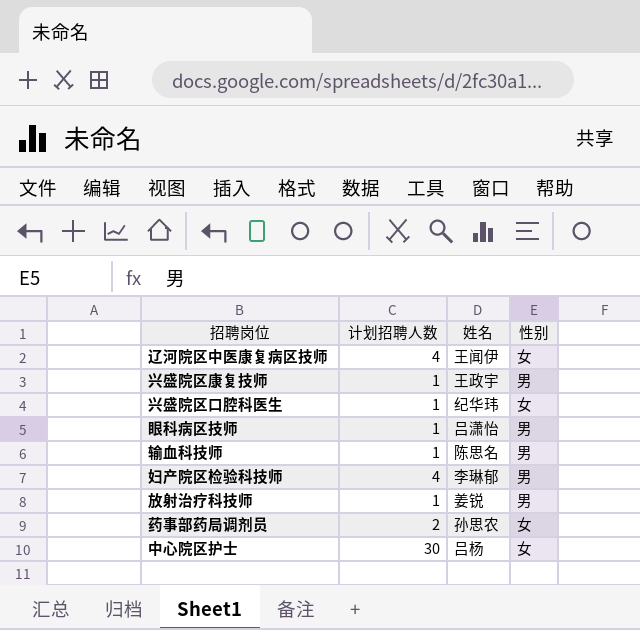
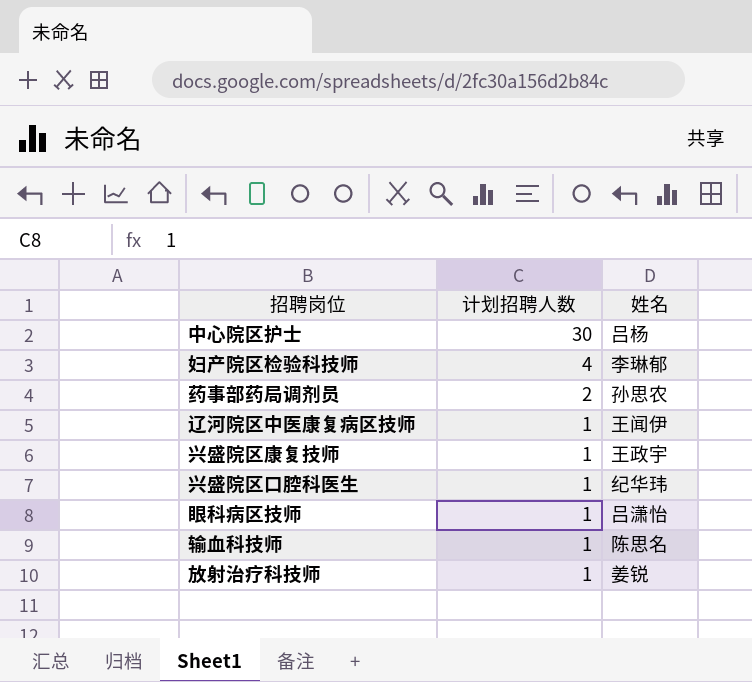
row order: none -> 计划招聘人数 descending
column 性别 | position: 4 -> none
辽河院区中医康复病区技师 | 计划招聘人数: 4 -> 1

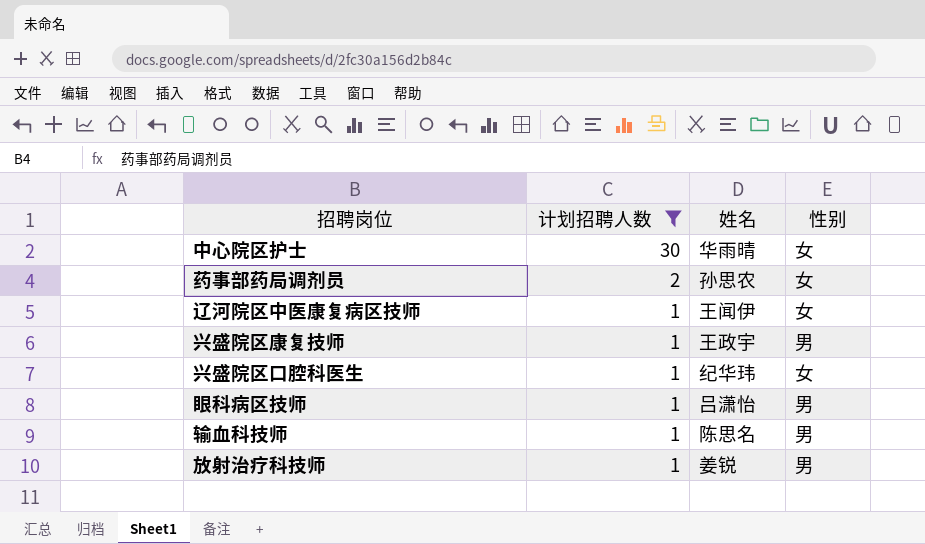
filter: none -> 计划招聘人数 != 4
column 性别 | position: none -> 4
中心院区护士 | 姓名: 吕杨 -> 华雨晴

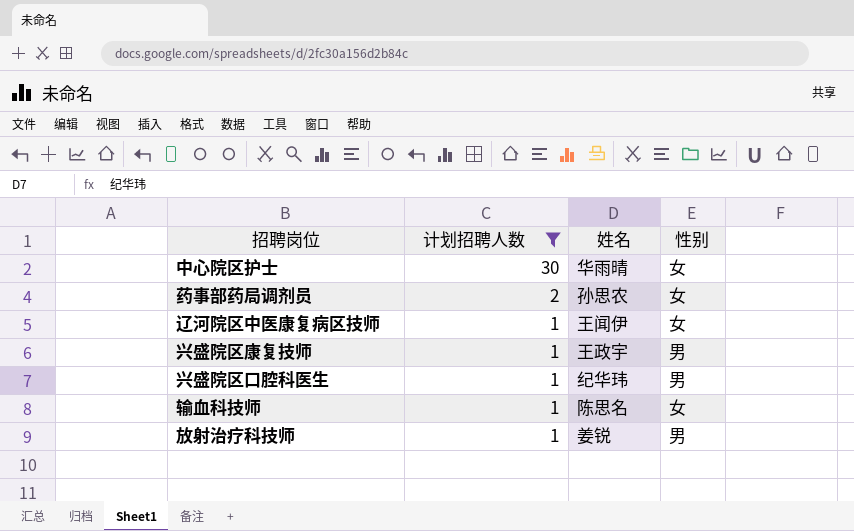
row 眼科病区技师: 1 | 吕潇怡 | 男 -> none
兴盛院区口腔科医生 | 性别: 女 -> 男
输血科技师 | 性别: 男 -> 女

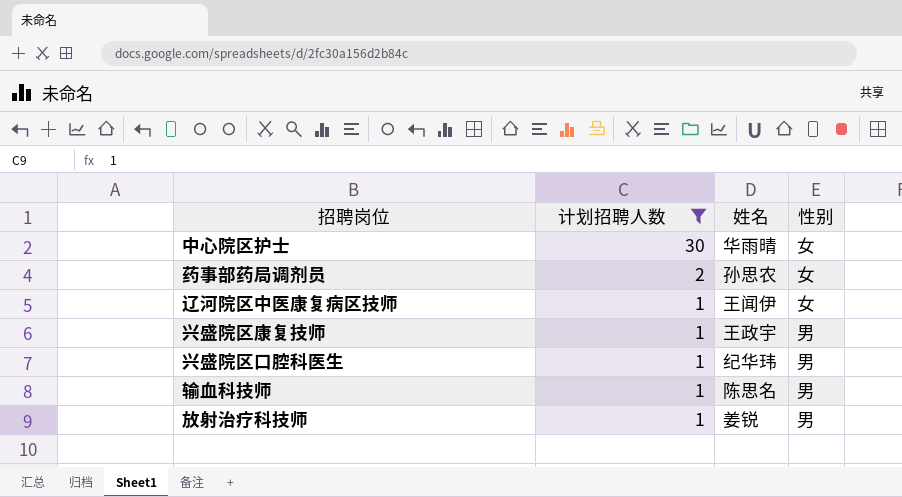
输血科技师 | 性别: 女 -> 男

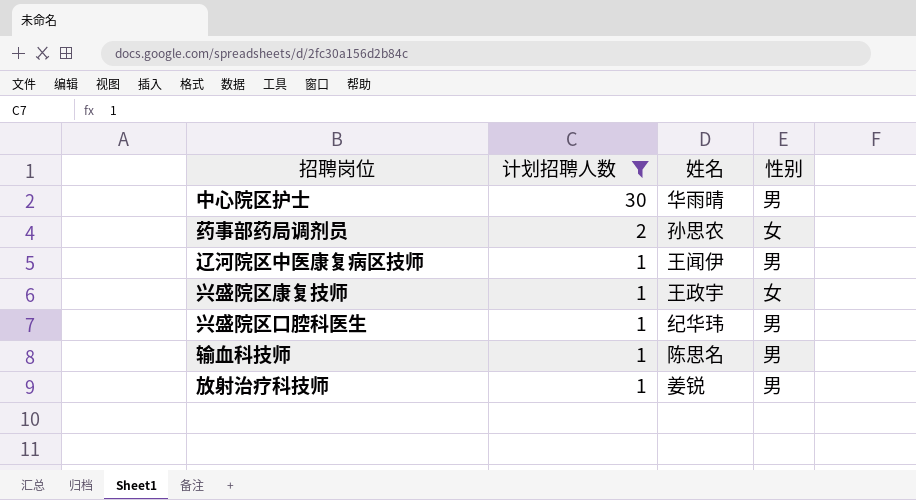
中心院区护士 | 性别: 女 -> 男
辽河院区中医康复病区技师 | 性别: 女 -> 男
兴盛院区康复技师 | 性别: 男 -> 女

